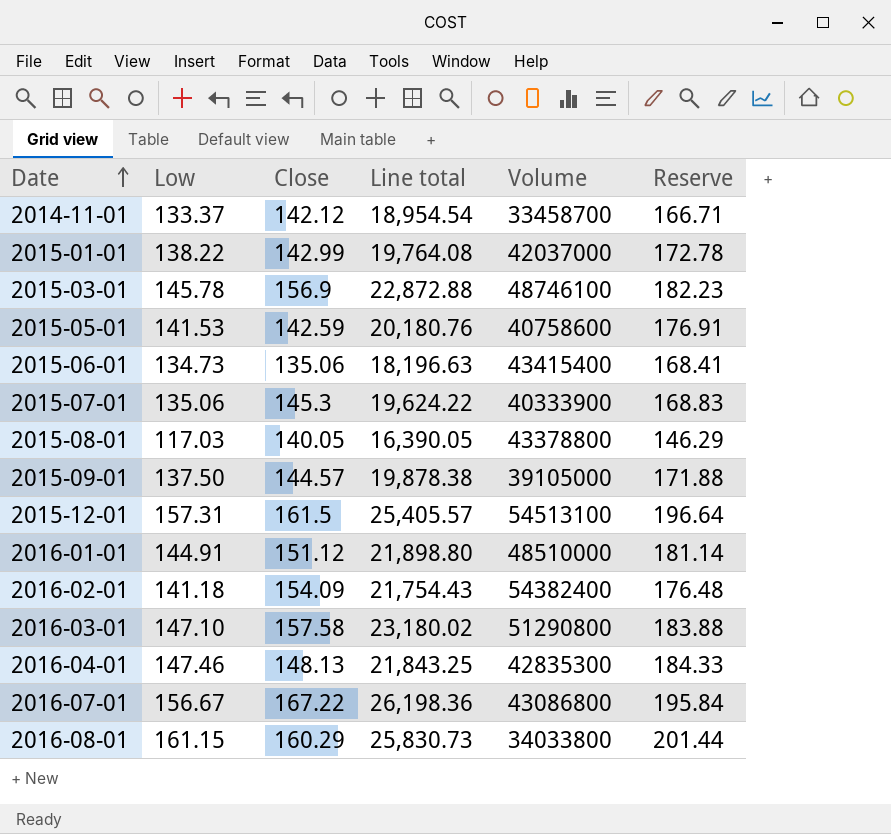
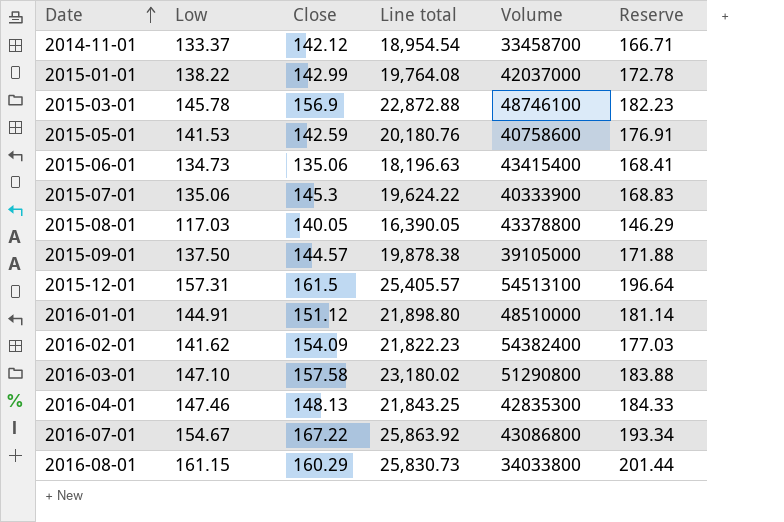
2016-02-01 | Low: 141.18 -> 141.62
2016-02-01 | Line total: 21,754.43 -> 21,822.23
2016-02-01 | Reserve: 176.48 -> 177.03
2016-07-01 | Low: 156.67 -> 154.67
2016-07-01 | Line total: 26,198.36 -> 25,863.92
2016-07-01 | Reserve: 195.84 -> 193.34

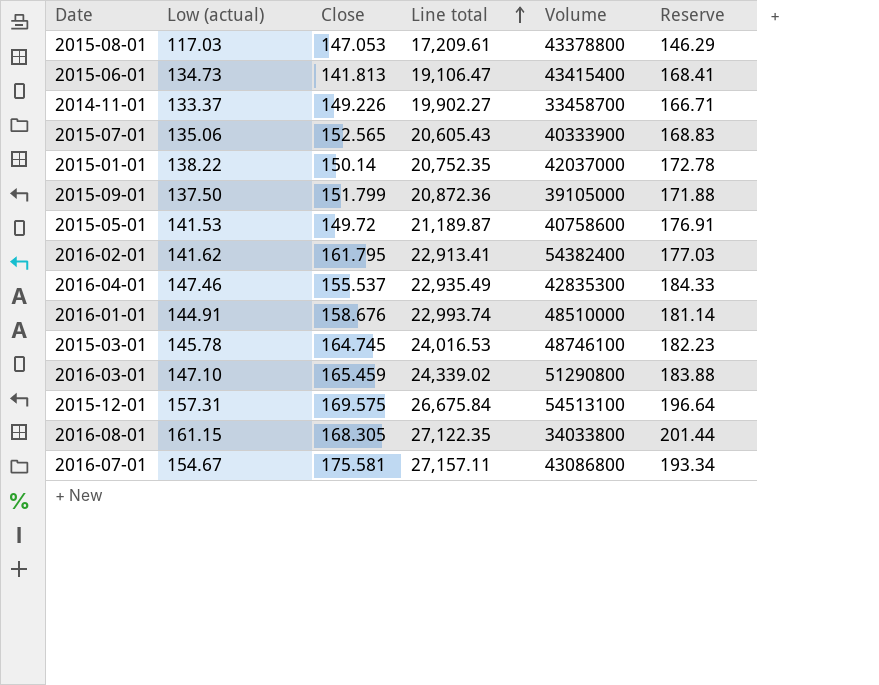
row order: Date ascending -> Line total ascending
column name: Low -> Low (actual)
2015-08-01 | Close: 140.05 -> 147.053
2015-08-01 | Line total: 16,390.05 -> 17,209.61
2015-06-01 | Close: 135.06 -> 141.813
2015-06-01 | Line total: 18,196.63 -> 19,106.47
2014-11-01 | Close: 142.12 -> 149.226
2014-11-01 | Line total: 18,954.54 -> 19,902.27
2015-07-01 | Close: 145.3 -> 152.565
2015-07-01 | Line total: 19,624.22 -> 20,605.43
2015-01-01 | Close: 142.99 -> 150.14
2015-01-01 | Line total: 19,764.08 -> 20,752.35
2015-09-01 | Close: 144.57 -> 151.799
2015-09-01 | Line total: 19,878.38 -> 20,872.36
2015-05-01 | Close: 142.59 -> 149.72
2015-05-01 | Line total: 20,180.76 -> 21,189.87
2016-02-01 | Close: 154.09 -> 161.795
2016-02-01 | Line total: 21,822.23 -> 22,913.41
2016-04-01 | Close: 148.13 -> 155.537
2016-04-01 | Line total: 21,843.25 -> 22,935.49
2016-01-01 | Close: 151.12 -> 158.676
2016-01-01 | Line total: 21,898.80 -> 22,993.74
2015-03-01 | Close: 156.9 -> 164.745
2015-03-01 | Line total: 22,872.88 -> 24,016.53
2016-03-01 | Close: 157.58 -> 165.459
2016-03-01 | Line total: 23,180.02 -> 24,339.02
2015-12-01 | Close: 161.5 -> 169.575
2015-12-01 | Line total: 25,405.57 -> 26,675.84
2016-08-01 | Close: 160.29 -> 168.305
2016-08-01 | Line total: 25,830.73 -> 27,122.35
2016-07-01 | Close: 167.22 -> 175.581
2016-07-01 | Line total: 25,863.92 -> 27,157.11

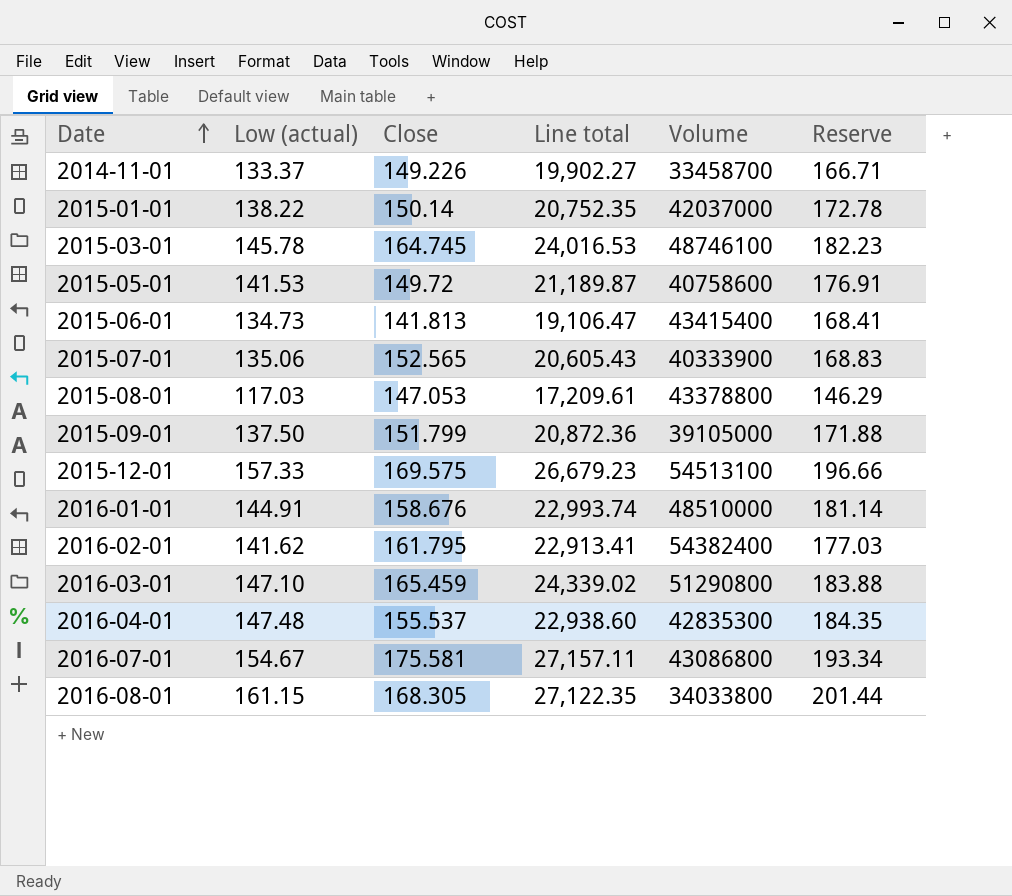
row order: Line total ascending -> Date ascending
2015-12-01 | Low (actual): 157.31 -> 157.33
2015-12-01 | Line total: 26,675.84 -> 26,679.23
2015-12-01 | Reserve: 196.64 -> 196.66
2016-04-01 | Low (actual): 147.46 -> 147.48
2016-04-01 | Line total: 22,935.49 -> 22,938.60
2016-04-01 | Reserve: 184.33 -> 184.35

